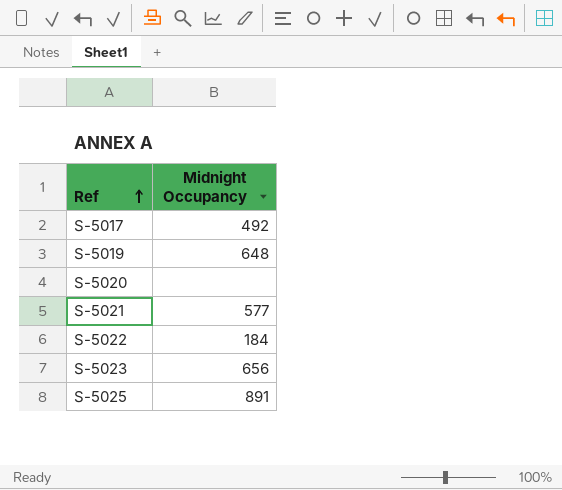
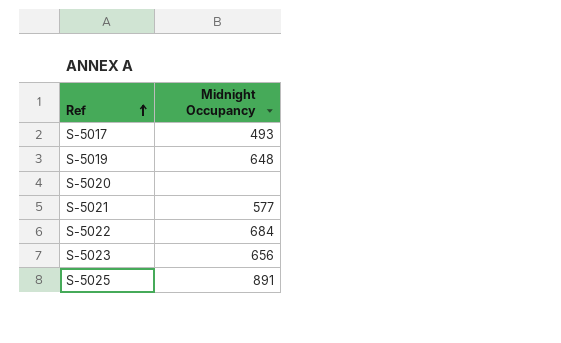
S-5017 | Midnight Occupancy: 492 -> 493
S-5022 | Midnight Occupancy: 184 -> 684

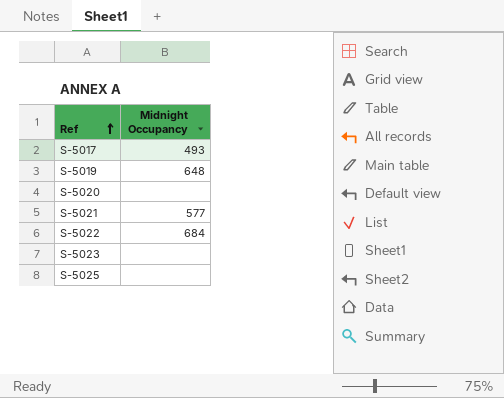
S-5023 | Midnight Occupancy: 656 -> none
S-5025 | Midnight Occupancy: 891 -> none

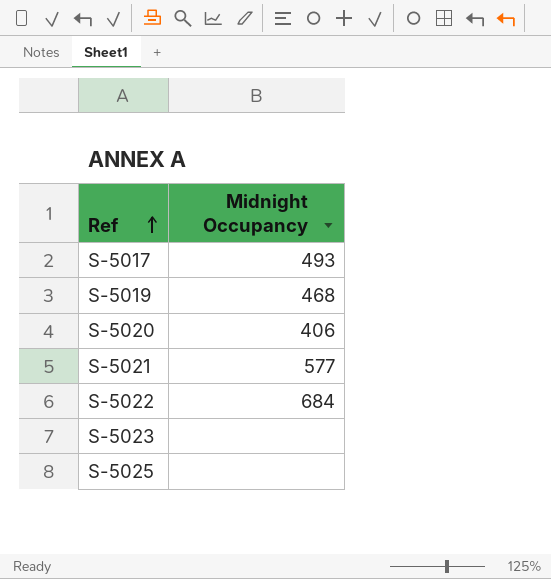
S-5019 | Midnight Occupancy: 648 -> 468
S-5020 | Midnight Occupancy: none -> 406

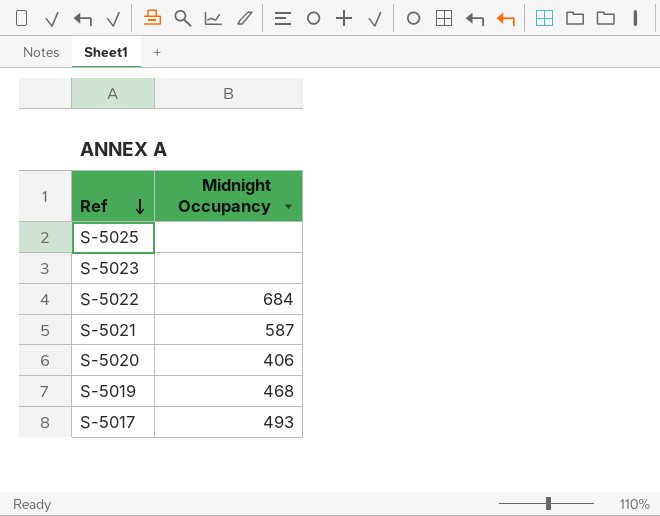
row order: Ref ascending -> Ref descending
S-5021 | Midnight Occupancy: 577 -> 587

